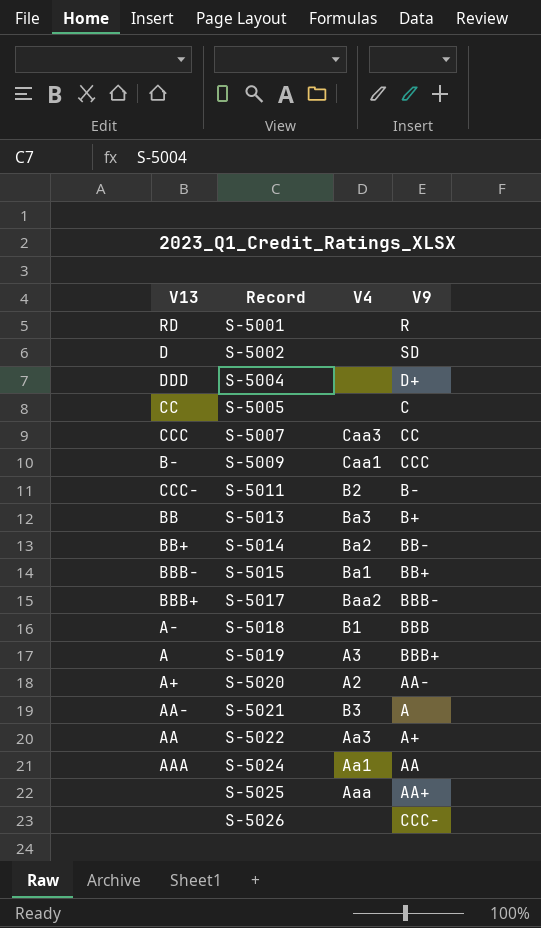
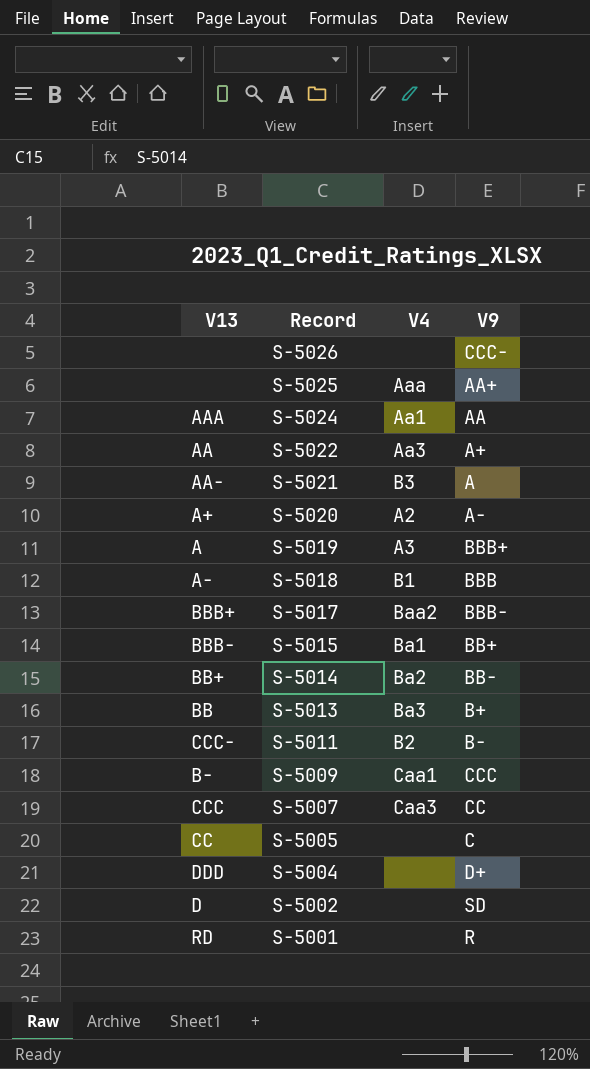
row order: Record ascending -> Record descending
S-5020 | V9: AA- -> A-

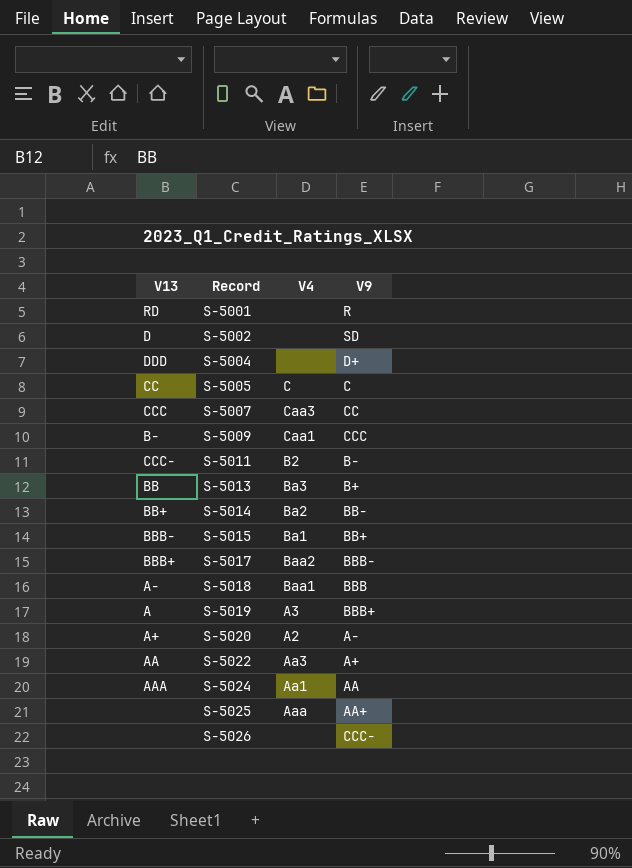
row order: Record descending -> Record ascending
row S-5021: AA- | B3 | A -> none
S-5005 | V4: none -> C
S-5018 | V4: B1 -> Baa1

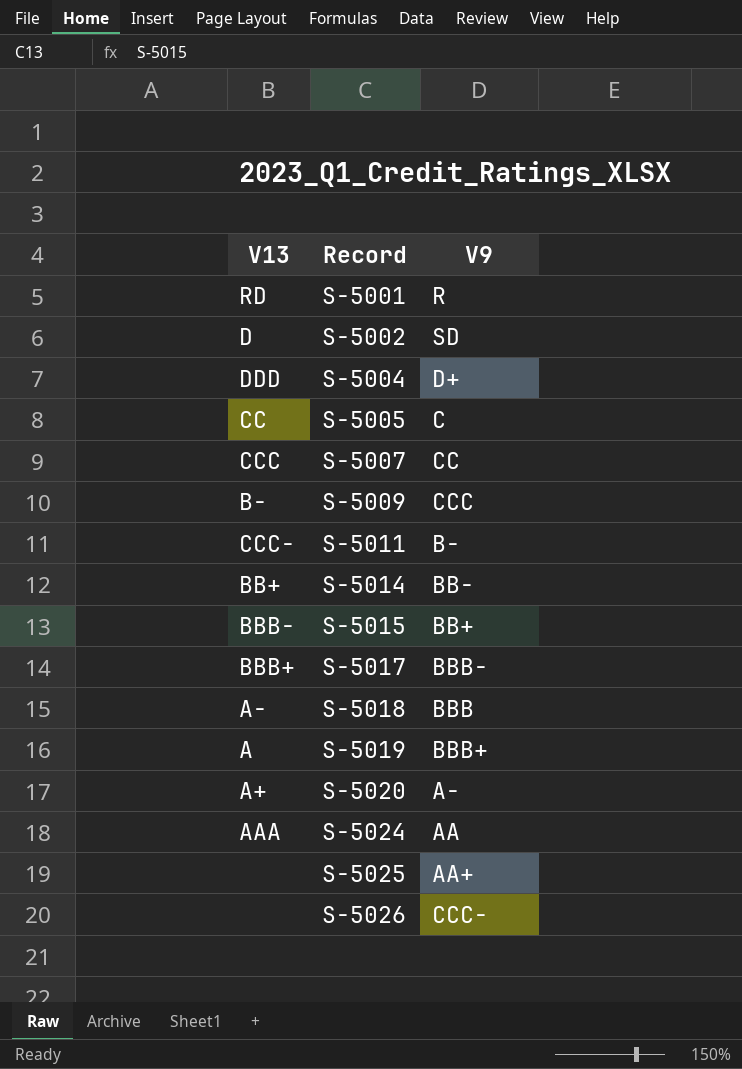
column V4 | position: 3 -> none
row S-5013: BB | Ba3 | B+ -> none
row S-5022: AA | Aa3 | A+ -> none

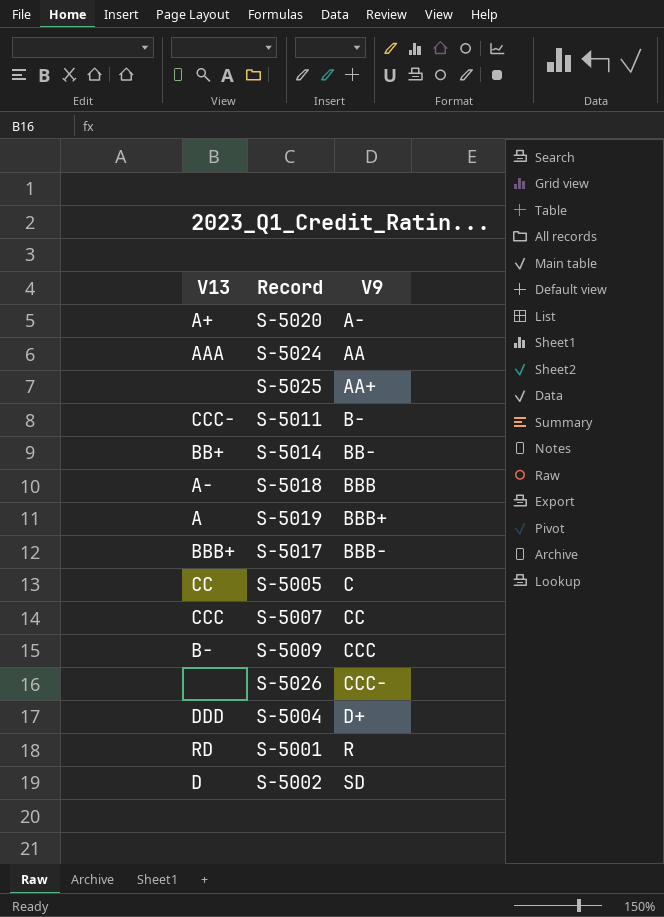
row order: Record ascending -> V9 ascending
row S-5015: BBB- | BB+ -> none

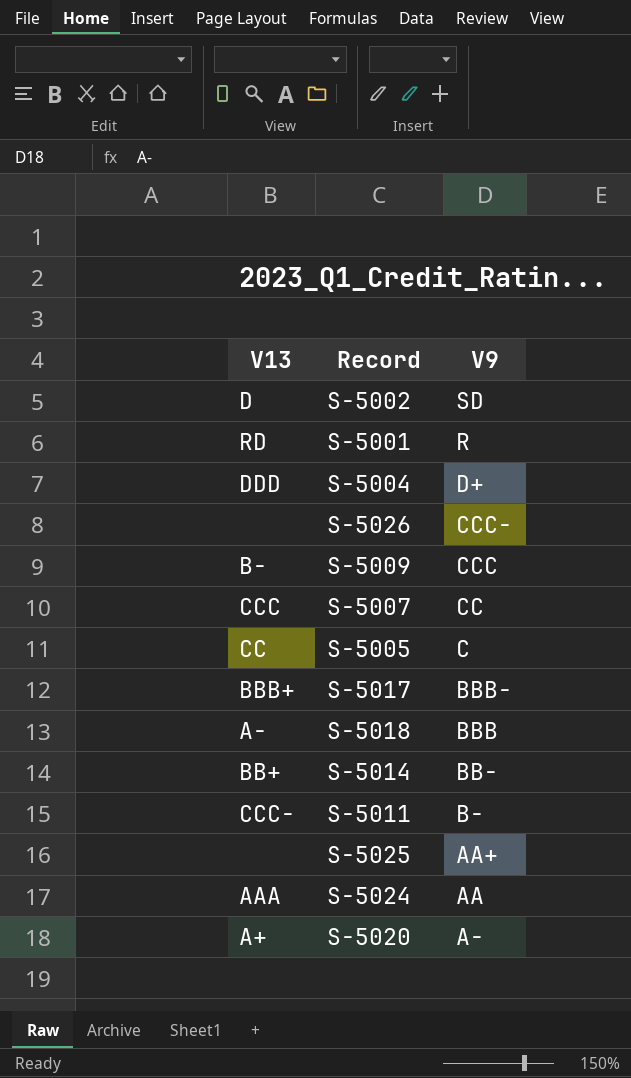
row order: V9 ascending -> V9 descending
row S-5019: A | BBB+ -> none

